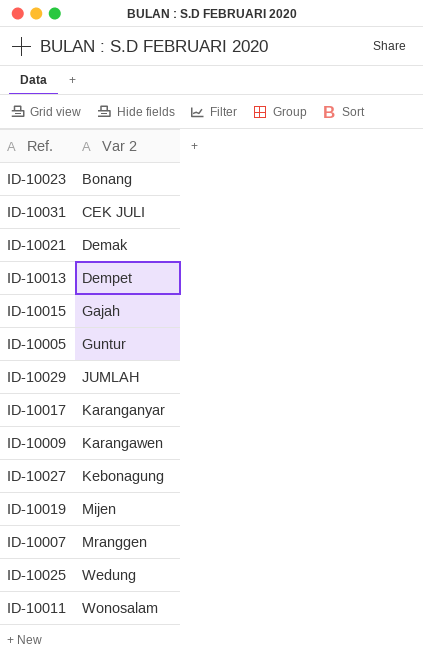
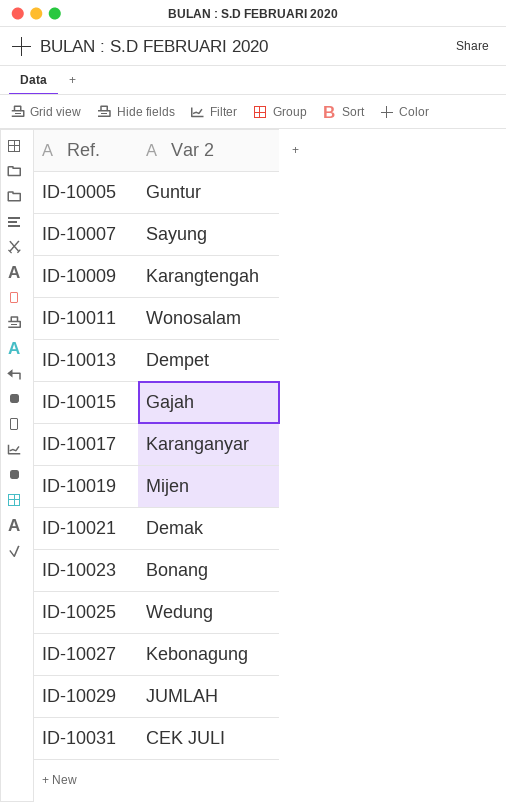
row order: Var 2 ascending -> Ref. ascending
ID-10007 | Var 2: Mranggen -> Sayung
ID-10009 | Var 2: Karangawen -> Karangtengah

